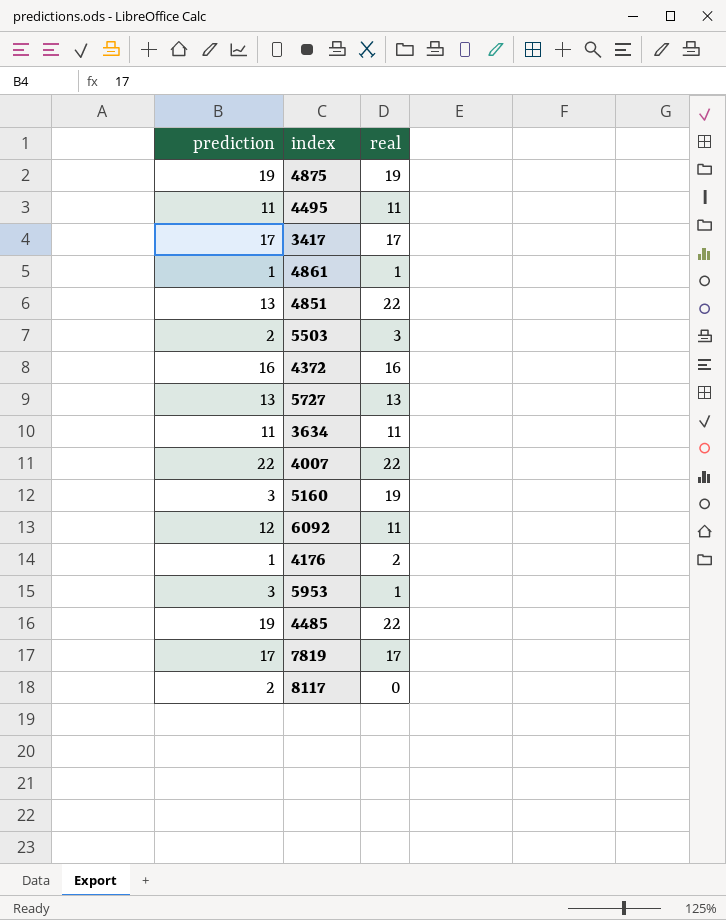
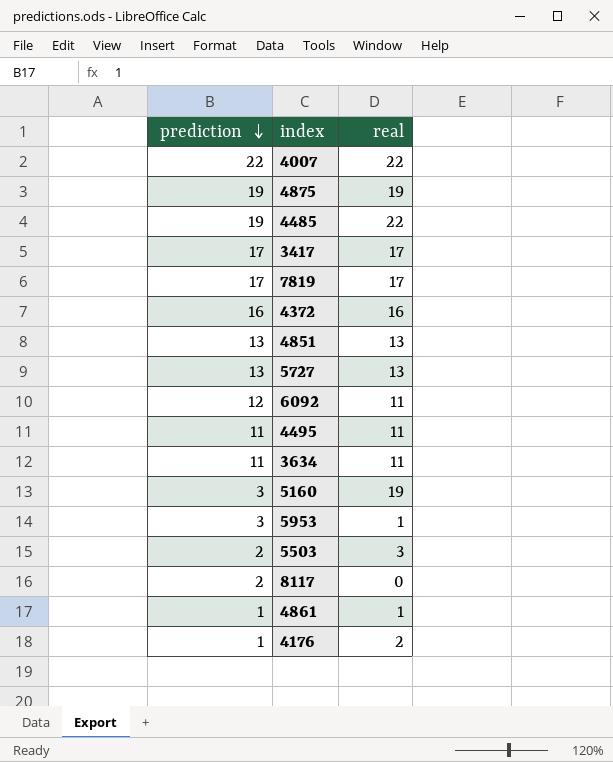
row order: none -> prediction descending
4851 | real: 22 -> 13

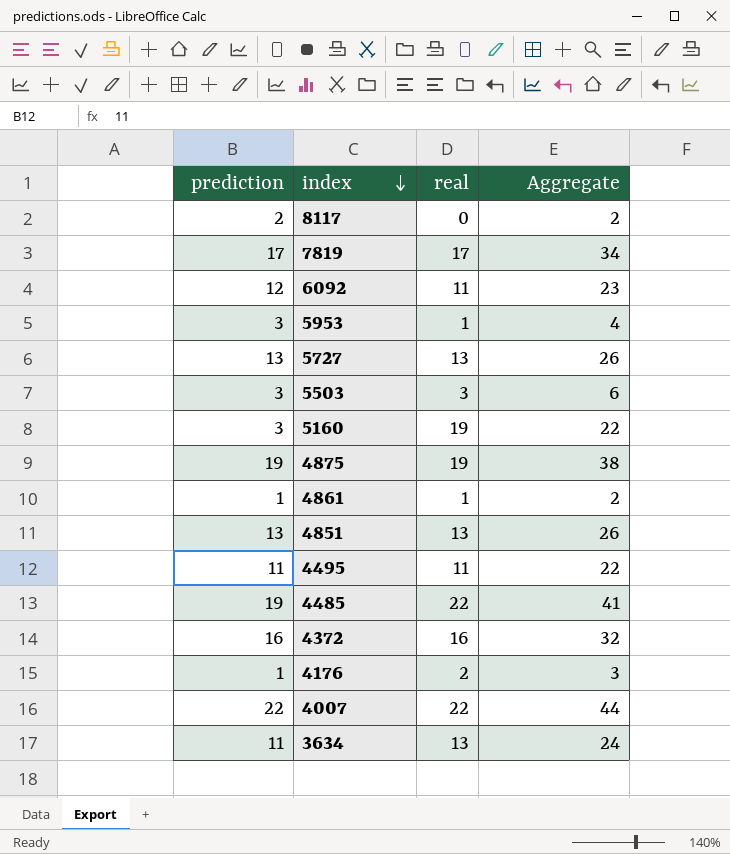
row order: prediction descending -> index descending
column Aggregate | formula: none -> [prediction] + [real]
row 3417: 17 | 17 -> none
5503 | prediction: 2 -> 3
3634 | real: 11 -> 13

